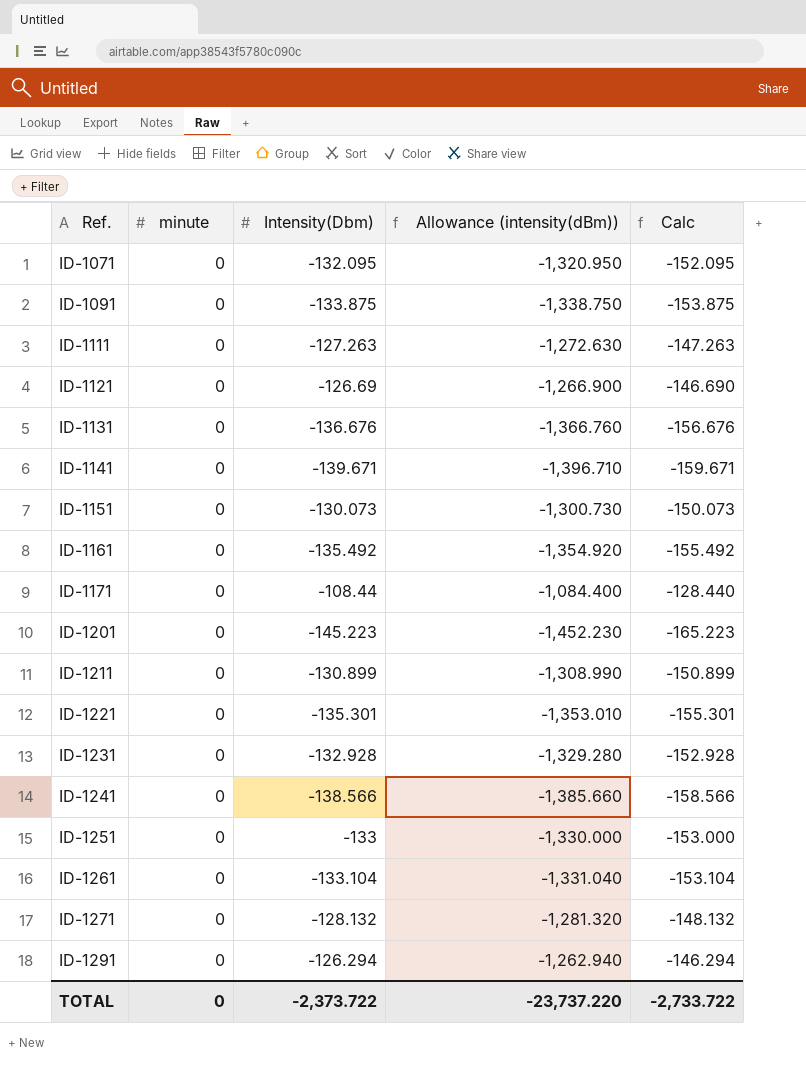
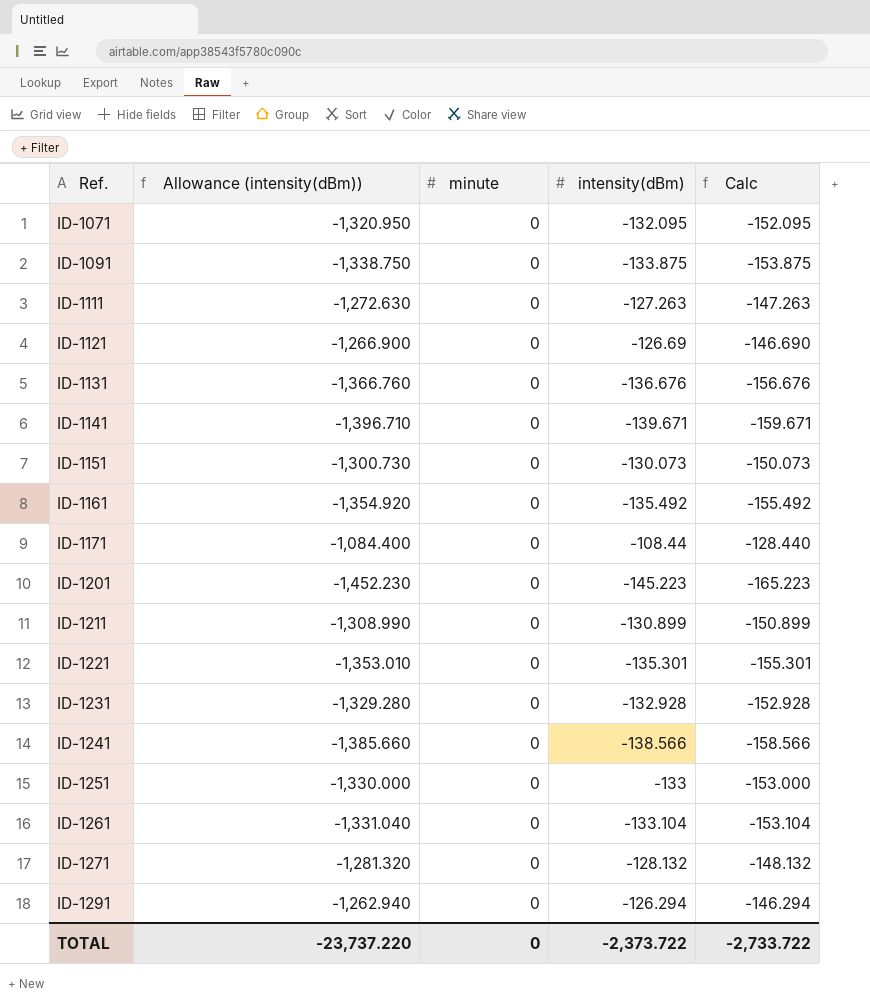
column Allowance (intensity(dBm)) | position: 4 -> 2
column name: Intensity(Dbm) -> intensity(dBm)

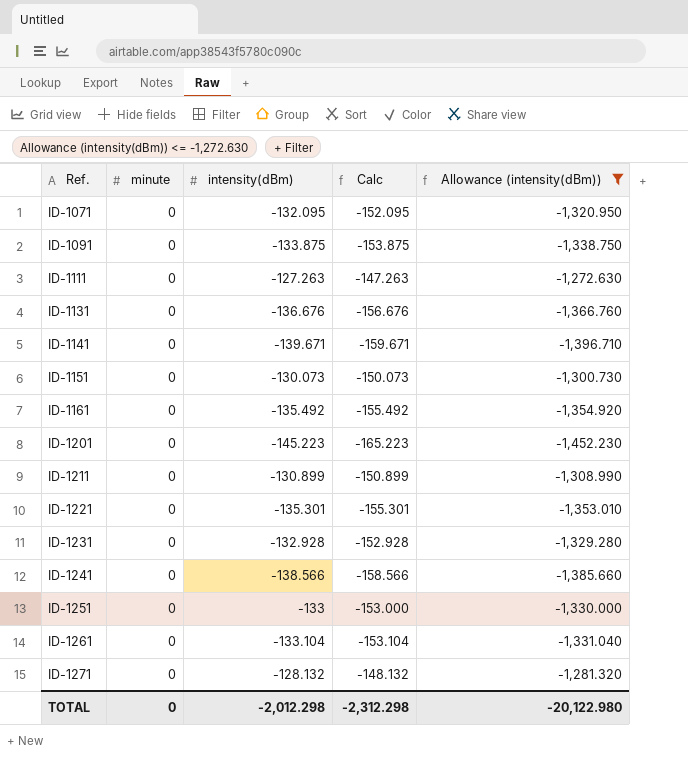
filter: none -> Allowance (intensity(dBm)) <= -1,272.630
column Allowance (intensity(dBm)) | position: 2 -> 5
TOTAL | intensity(dBm): -2,373.722 -> -2,012.298
TOTAL | Calc: -2,733.722 -> -2,312.298
TOTAL | Allowance (intensity(dBm)): -23,737.220 -> -20,122.980

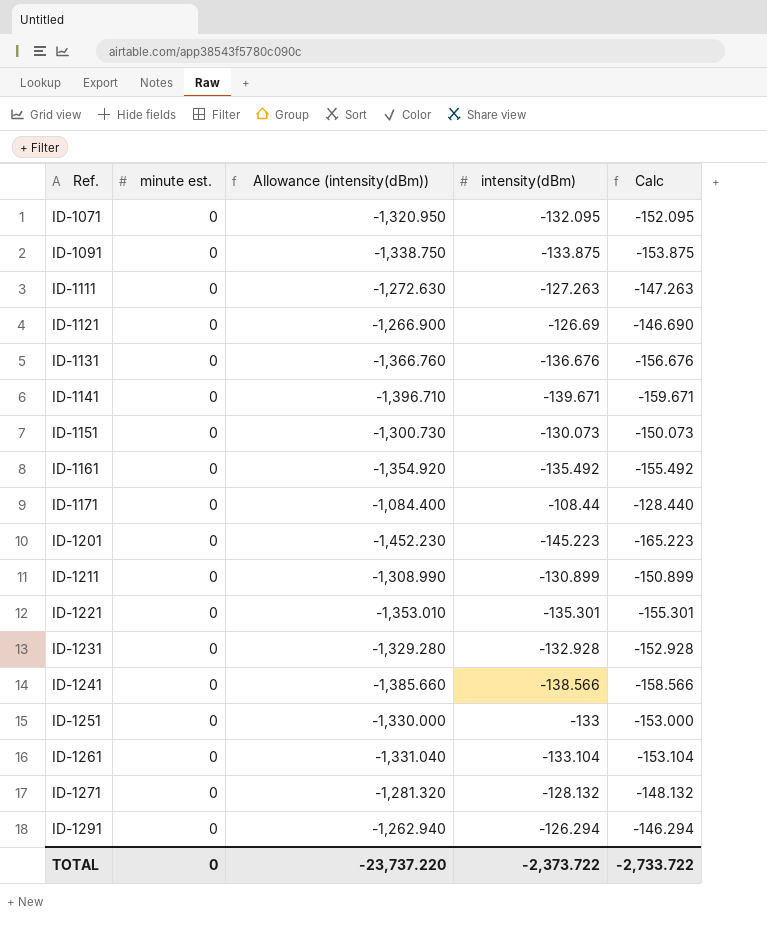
filter: Allowance (intensity(dBm)) <= -1,272.630 -> none
column name: minute -> minute est.
column Allowance (intensity(dBm)) | position: 5 -> 3
TOTAL | Allowance (intensity(dBm)): -20,122.980 -> -23,737.220
TOTAL | intensity(dBm): -2,012.298 -> -2,373.722
TOTAL | Calc: -2,312.298 -> -2,733.722

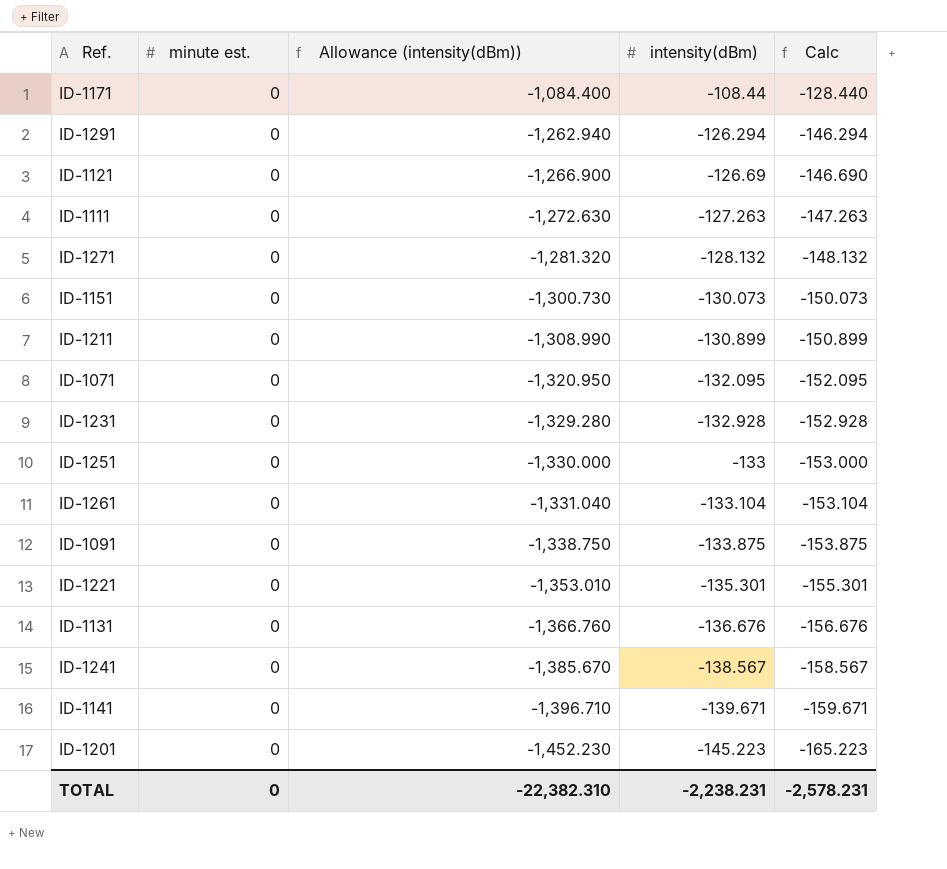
row order: Ref. ascending -> Allowance (intensity(dBm)) descending
row ID-1161: 0 | -1,354.920 | -135.492 | -155.492 -> none
ID-1241 | Allowance (intensity(dBm)): -1,385.660 -> -1,385.670
ID-1241 | intensity(dBm): -138.566 -> -138.567
ID-1241 | Calc: -158.566 -> -158.567
TOTAL | Allowance (intensity(dBm)): -23,737.220 -> -22,382.310
TOTAL | intensity(dBm): -2,373.722 -> -2,238.231
TOTAL | Calc: -2,733.722 -> -2,578.231

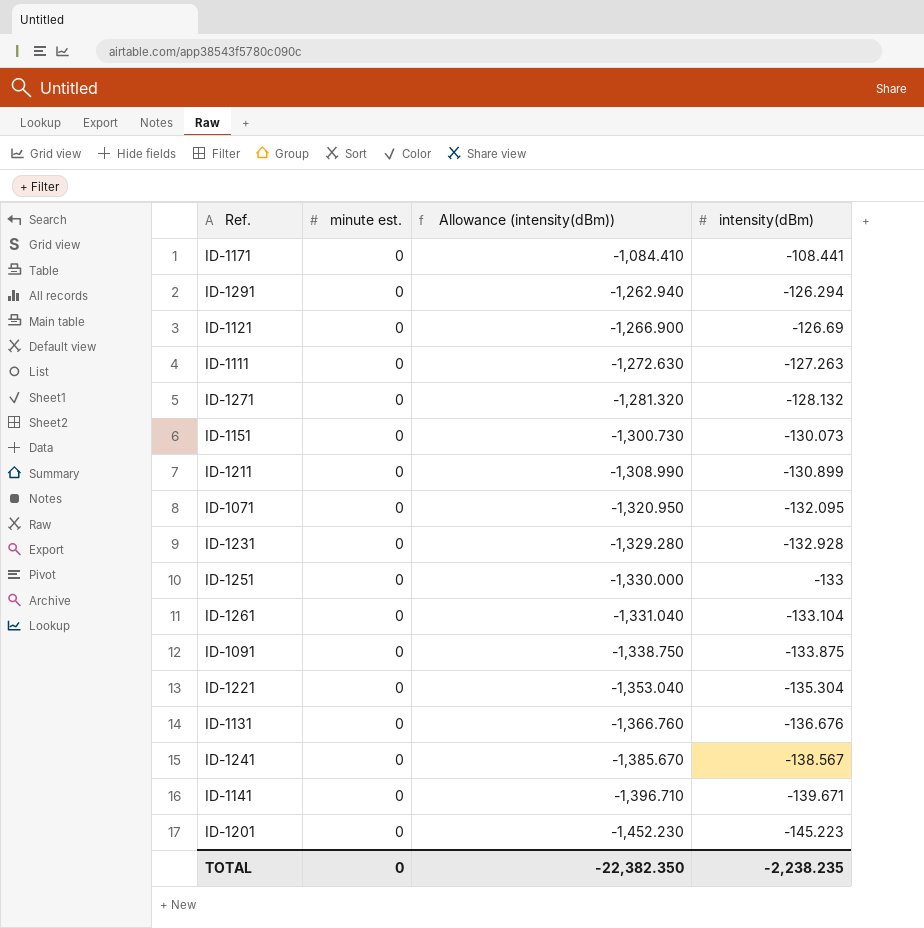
column Calc | formula: [intensity(dBm)] - 20 -> none
ID-1171 | Allowance (intensity(dBm)): -1,084.400 -> -1,084.410
ID-1171 | intensity(dBm): -108.44 -> -108.441
ID-1221 | Allowance (intensity(dBm)): -1,353.010 -> -1,353.040
ID-1221 | intensity(dBm): -135.301 -> -135.304
TOTAL | Allowance (intensity(dBm)): -22,382.310 -> -22,382.350
TOTAL | intensity(dBm): -2,238.231 -> -2,238.235

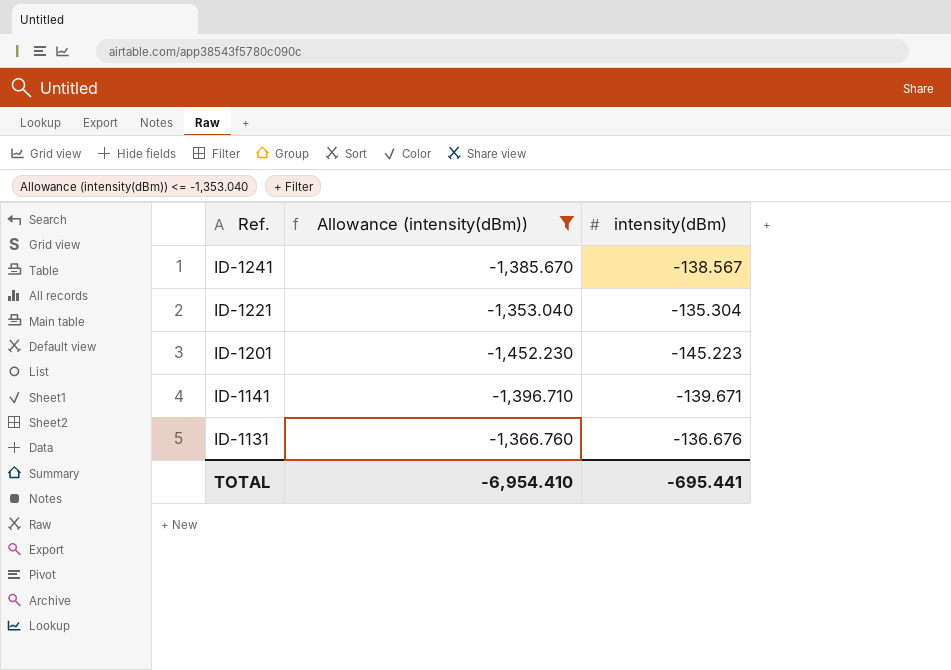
filter: none -> Allowance (intensity(dBm)) <= -1,353.040
row order: Allowance (intensity(dBm)) descending -> Ref. descending
column minute est. | position: 2 -> none
TOTAL | Allowance (intensity(dBm)): -22,382.350 -> -6,954.410
TOTAL | intensity(dBm): -2,238.235 -> -695.441

